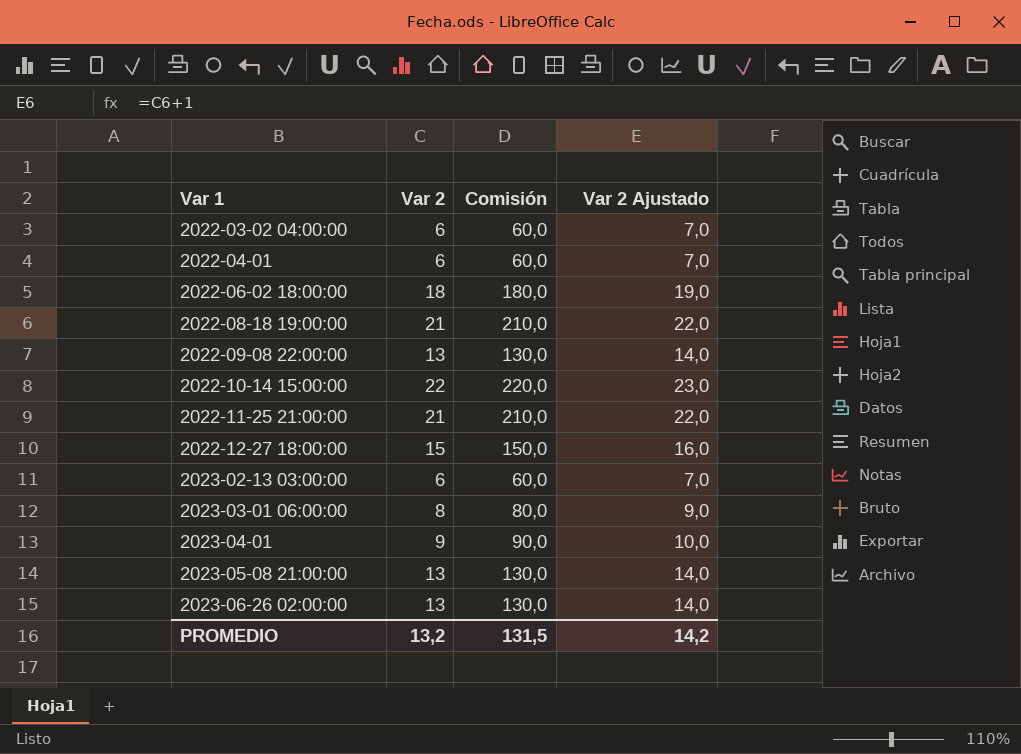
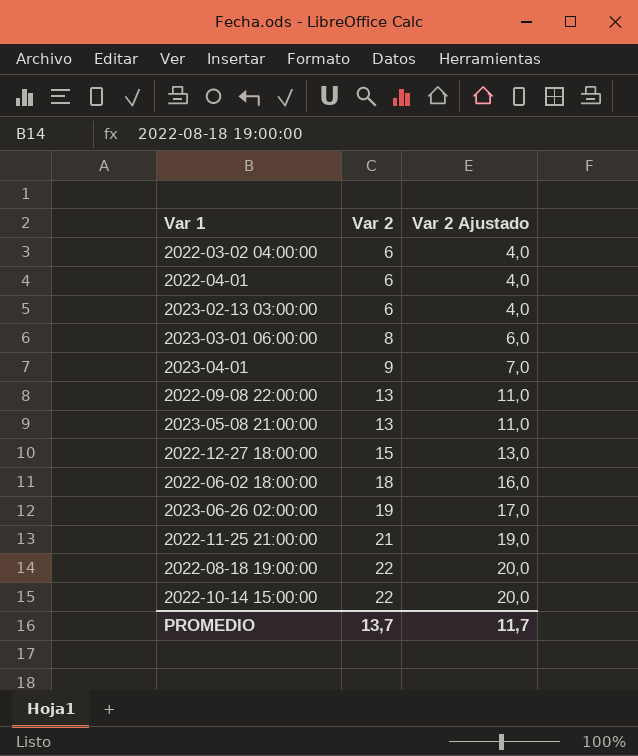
row order: Var 1 ascending -> Var 2 ascending
column Comisión | formula: [Var 2] * 10 -> none
column Var 2 Ajustado | formula: [Var 2] + 1 -> [Var 2] - 2
2023-06-26 02:00:00 | Var 2: 13 -> 19
2022-08-18 19:00:00 | Var 2: 21 -> 22
PROMEDIO | Var 2: 13,2 -> 13,7
PROMEDIO | Var 2 Ajustado: 14,2 -> 11,7

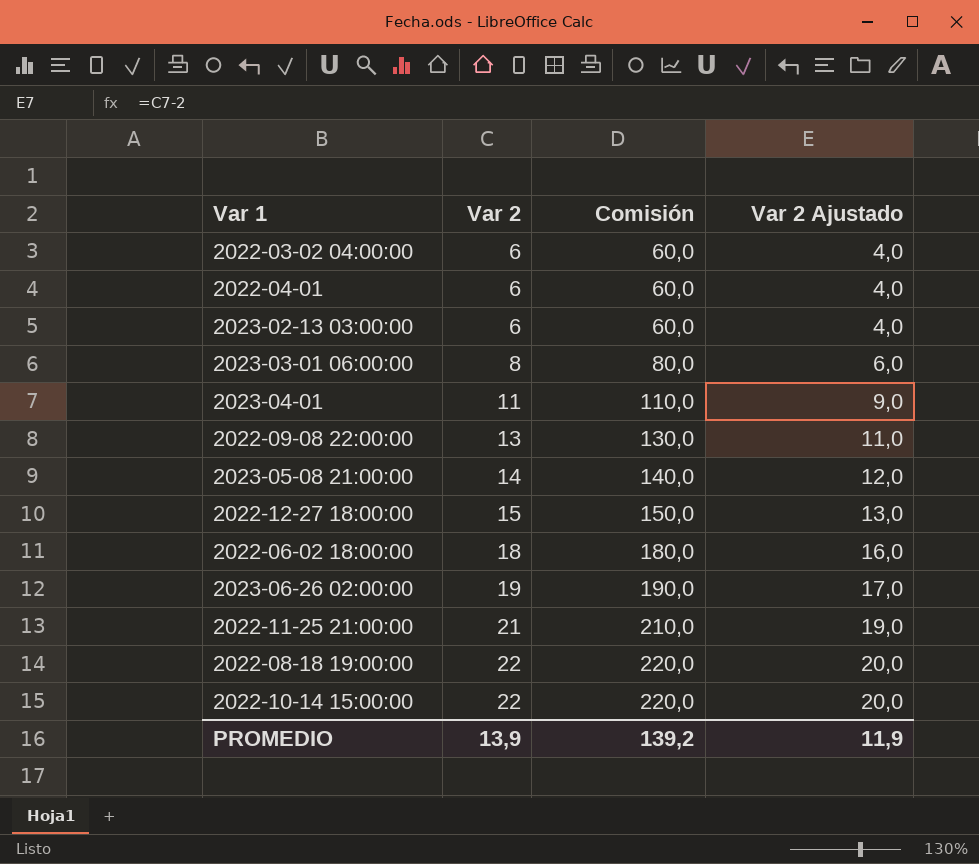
column Comisión | formula: none -> [Var 2] * 10
2023-04-01 | Var 2: 9 -> 11
2023-04-01 | Var 2 Ajustado: 7,0 -> 9,0
2023-05-08 21:00:00 | Var 2: 13 -> 14
2023-05-08 21:00:00 | Var 2 Ajustado: 11,0 -> 12,0
PROMEDIO | Var 2: 13,7 -> 13,9
PROMEDIO | Var 2 Ajustado: 11,7 -> 11,9

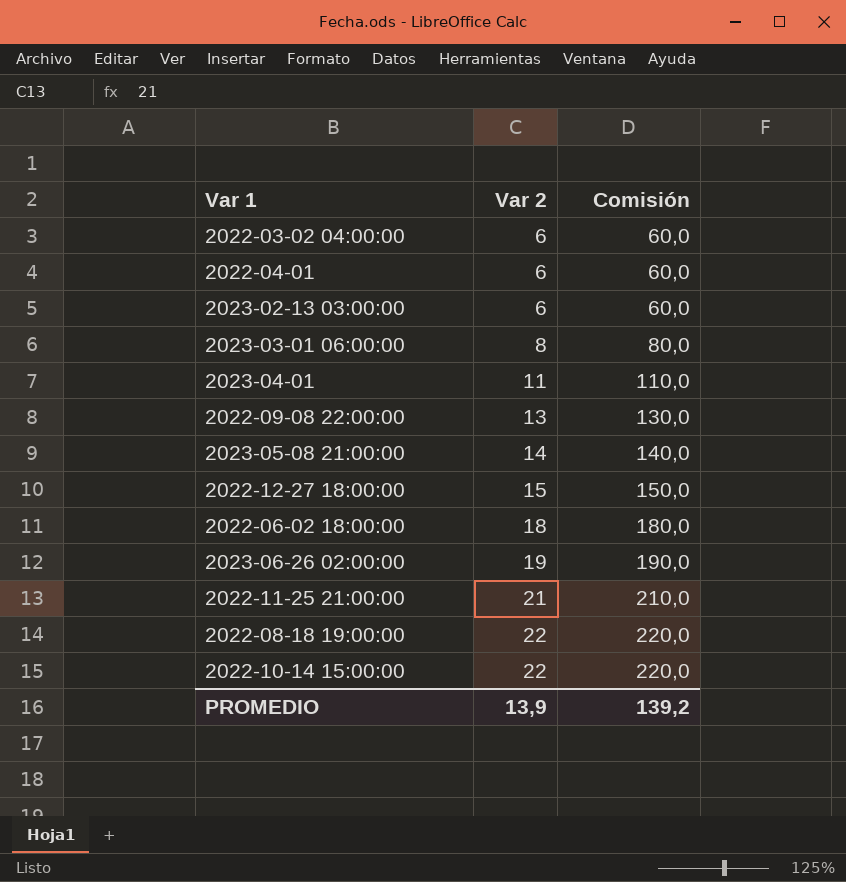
column Var 2 Ajustado | formula: [Var 2] - 2 -> none

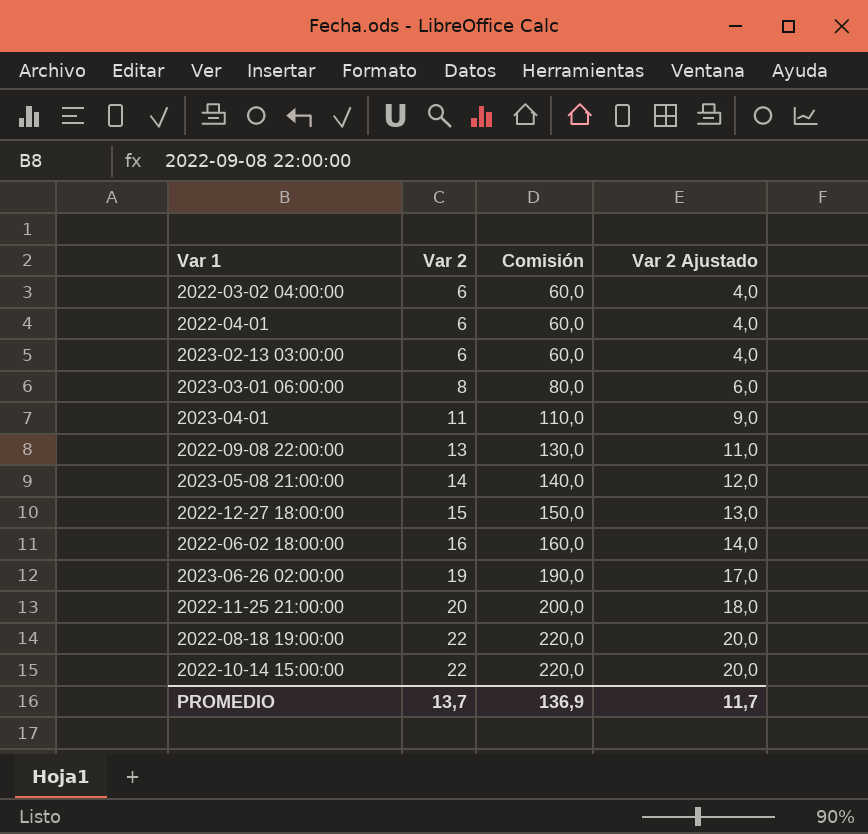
column Var 2 Ajustado | formula: none -> [Var 2] - 2
2022-06-02 18:00:00 | Var 2: 18 -> 16
2022-06-02 18:00:00 | Comisión: 180,0 -> 160,0
2022-11-25 21:00:00 | Var 2: 21 -> 20
2022-11-25 21:00:00 | Comisión: 210,0 -> 200,0
PROMEDIO | Var 2: 13,9 -> 13,7
PROMEDIO | Comisión: 139,2 -> 136,9

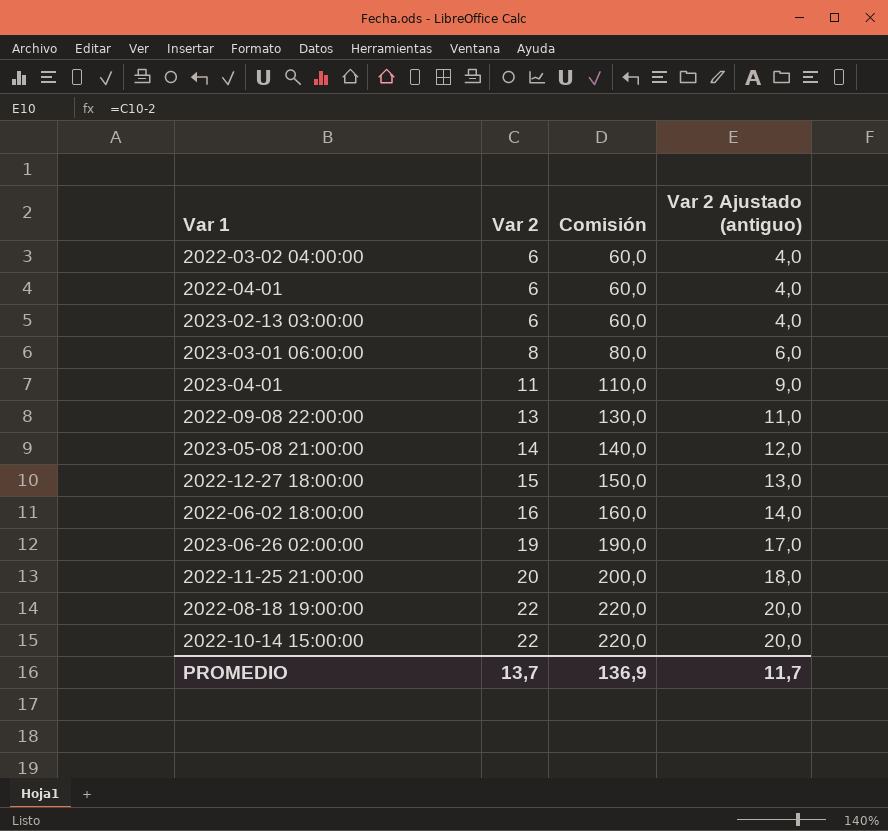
column name: Var 2 Ajustado -> Var 2 Ajustado (antiguo)

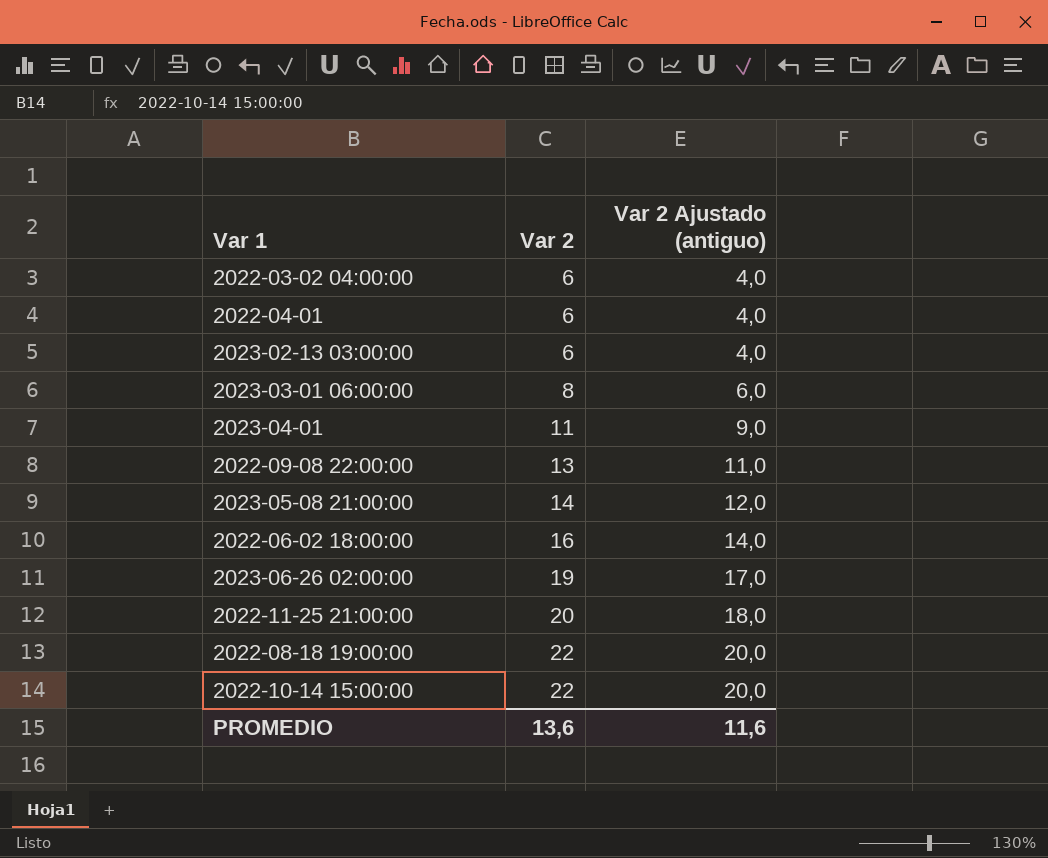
column Comisión | formula: [Var 2] * 10 -> none
row 2022-12-27 18:00:00: 15 | 150,0 | 13,0 -> none
PROMEDIO | Var 2: 13,7 -> 13,6
PROMEDIO | Var 2 Ajustado (antiguo): 11,7 -> 11,6

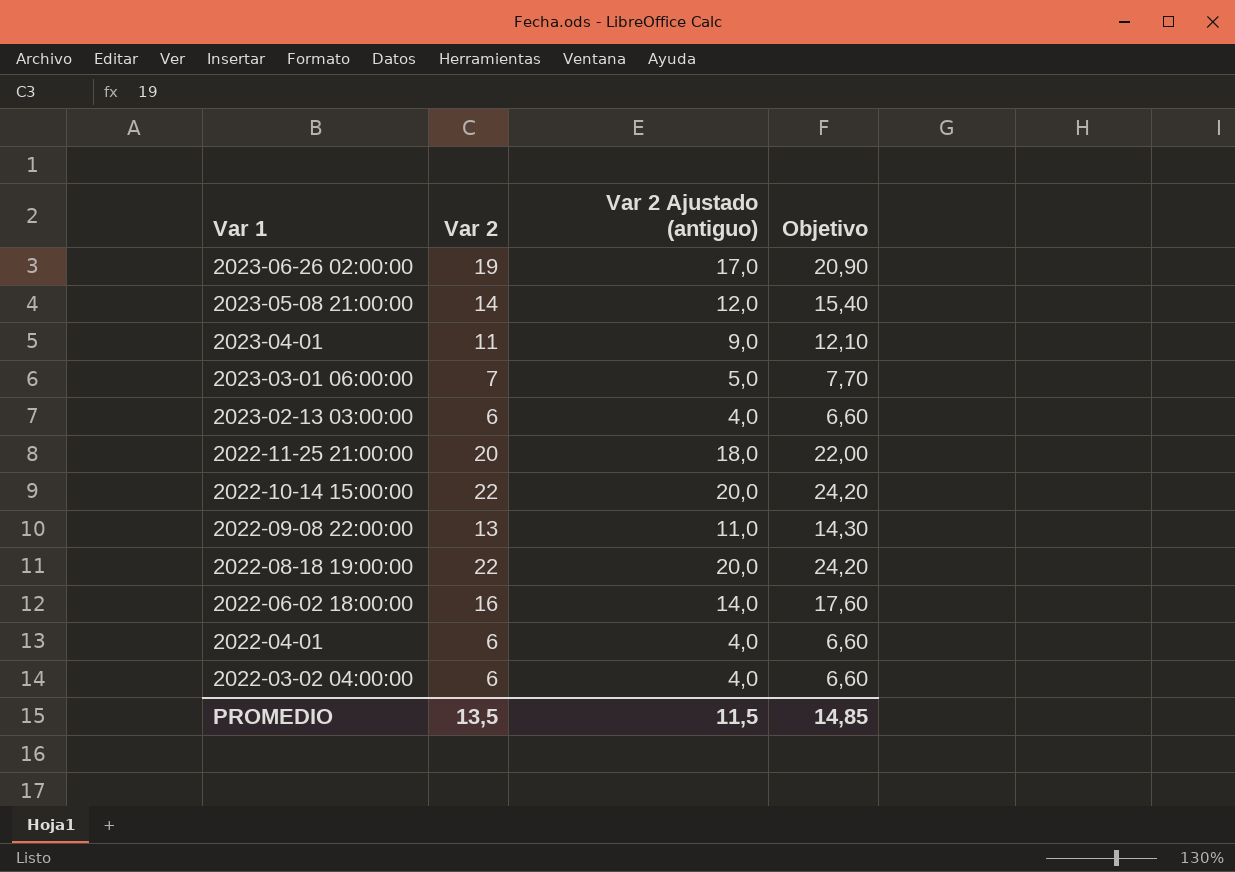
row order: Var 2 ascending -> Var 1 descending
column Objetivo | formula: none -> [Var 2] * 1,1
2023-03-01 06:00:00 | Var 2: 8 -> 7
2023-03-01 06:00:00 | Var 2 Ajustado (antiguo): 6,0 -> 5,0
PROMEDIO | Var 2: 13,6 -> 13,5
PROMEDIO | Var 2 Ajustado (antiguo): 11,6 -> 11,5

